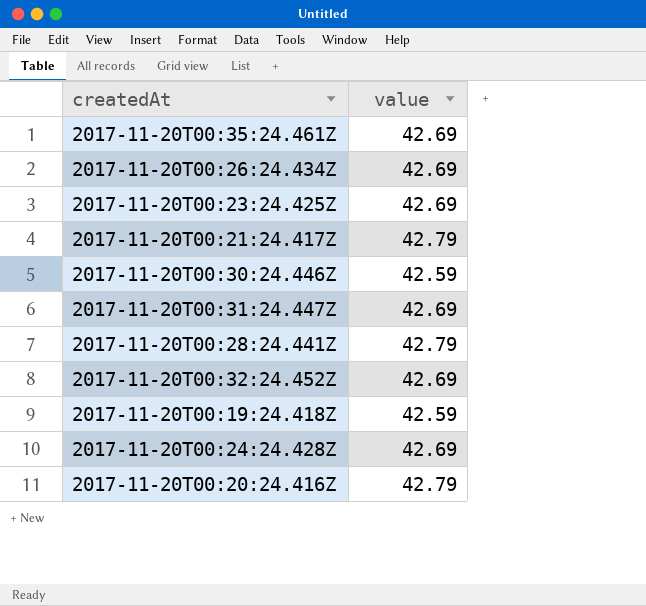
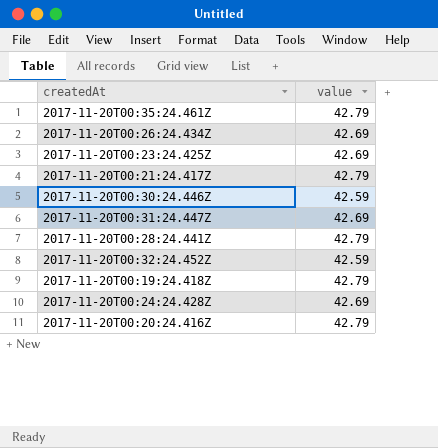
2017-11-20T00:35:24.461Z | value: 42.69 -> 42.79
2017-11-20T00:32:24.452Z | value: 42.69 -> 42.59
2017-11-20T00:19:24.418Z | value: 42.59 -> 42.79

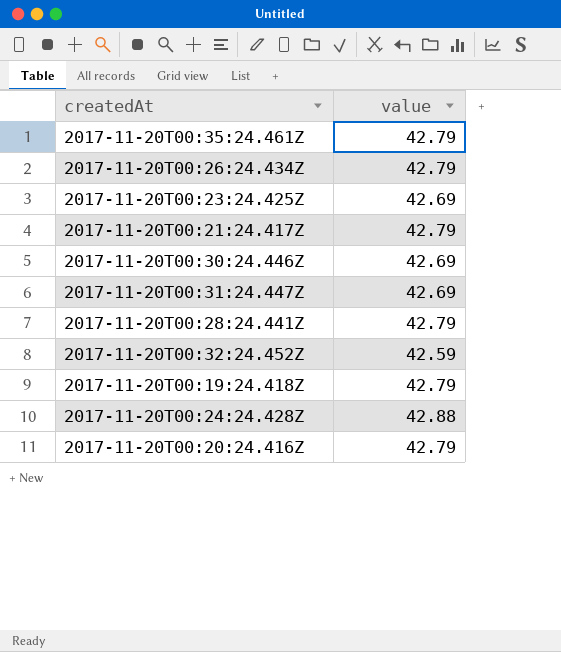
2017-11-20T00:26:24.434Z | value: 42.69 -> 42.79
2017-11-20T00:30:24.446Z | value: 42.59 -> 42.69
2017-11-20T00:24:24.428Z | value: 42.69 -> 42.88

